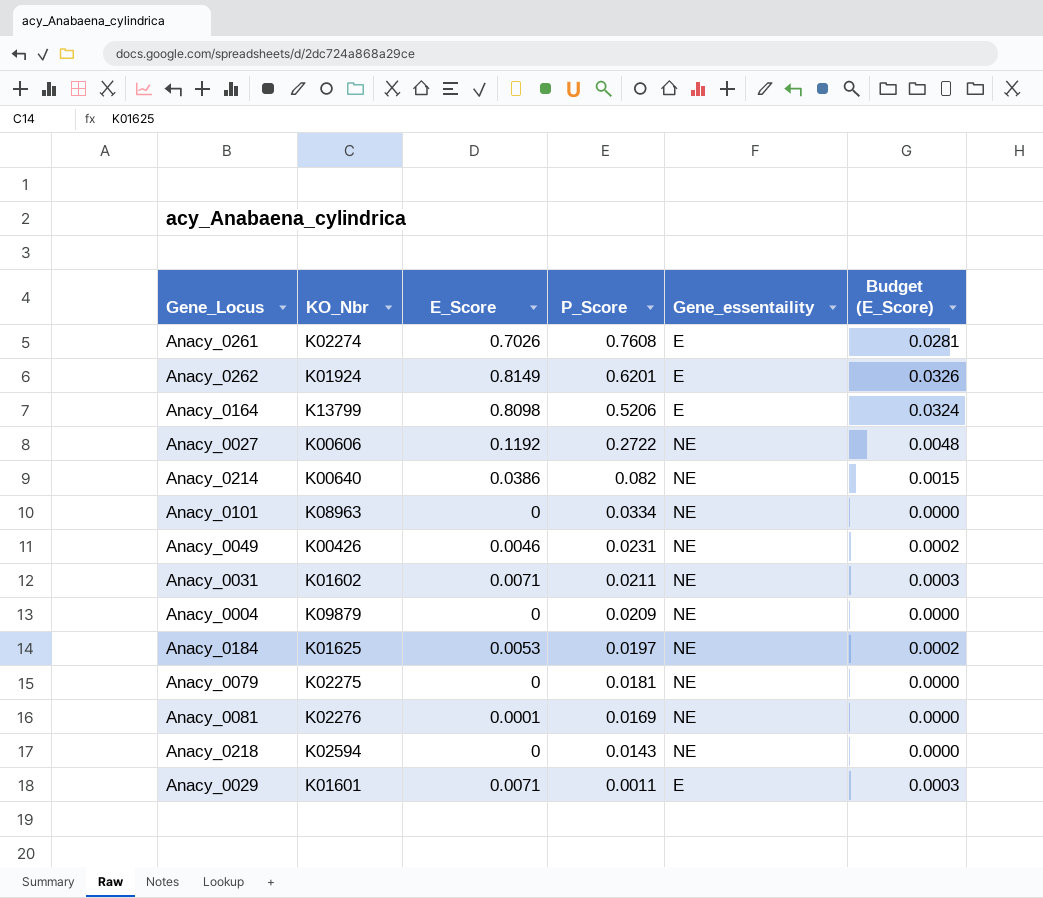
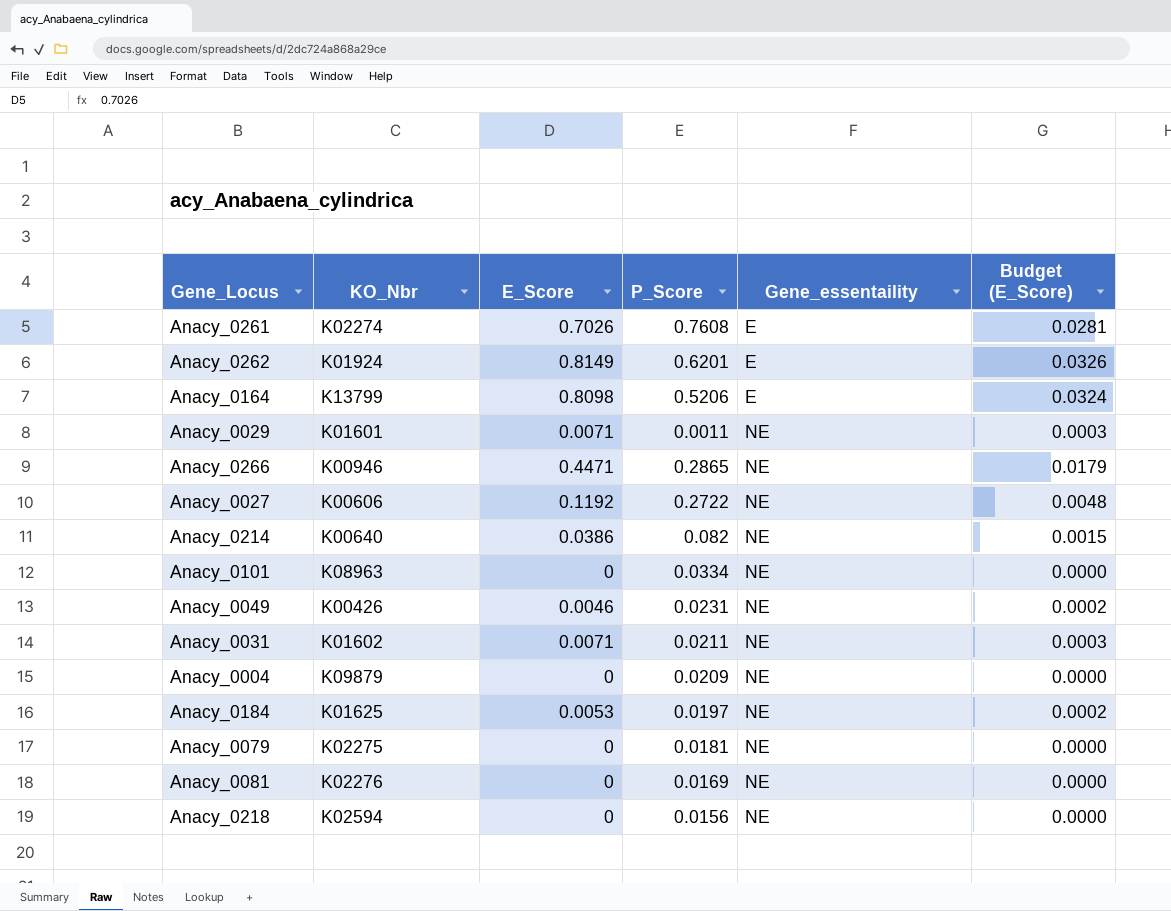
row order: P_Score descending -> Gene_essentaility ascending
Anacy_0029 | Gene_essentaility: E -> NE
row Anacy_0266: none -> K00946 | 0.4471 | 0.2865 | NE | 0.0179
Anacy_0081 | E_Score: 0.0001 -> 0
Anacy_0218 | P_Score: 0.0143 -> 0.0156

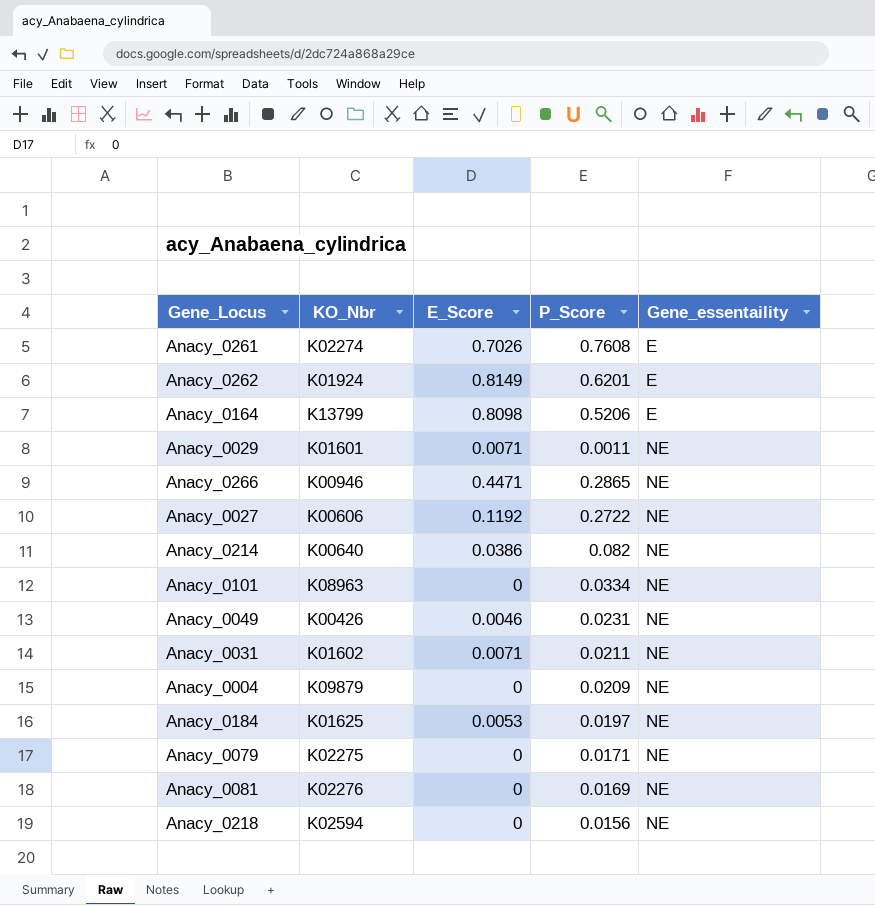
column Budget (E_Score) | formula: [E_Score] * 0.04 -> none
Anacy_0079 | P_Score: 0.0181 -> 0.0171

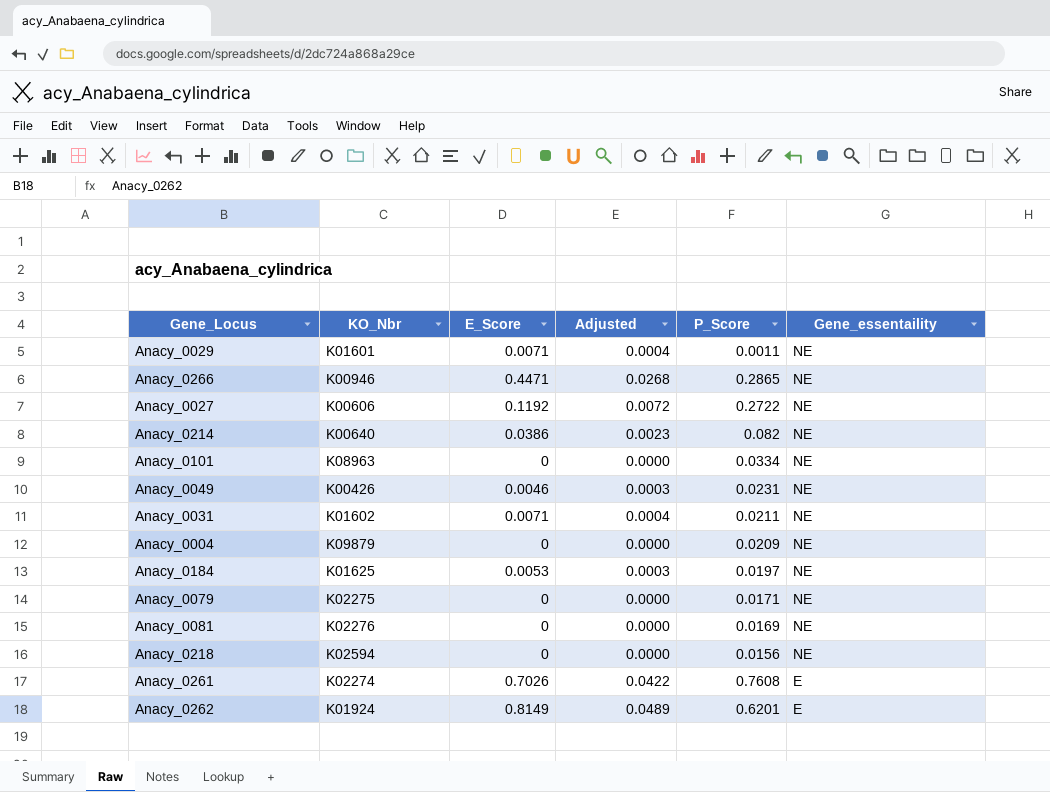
row order: Gene_essentaility ascending -> Gene_essentaility descending
column Adjusted | formula: none -> [E_Score] * 0.06
row Anacy_0164: K13799 | 0.8098 | 0.5206 | E -> none

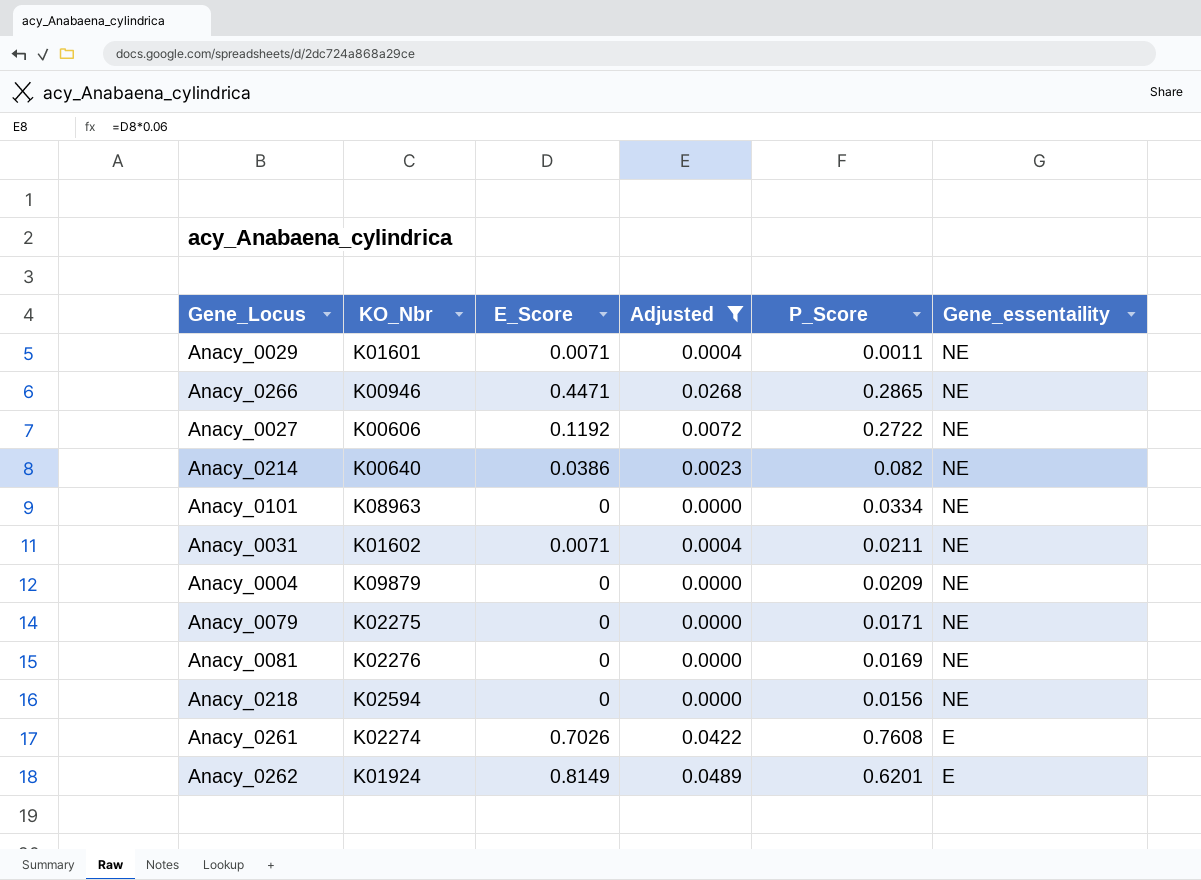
filter: none -> Adjusted != 0.0003

